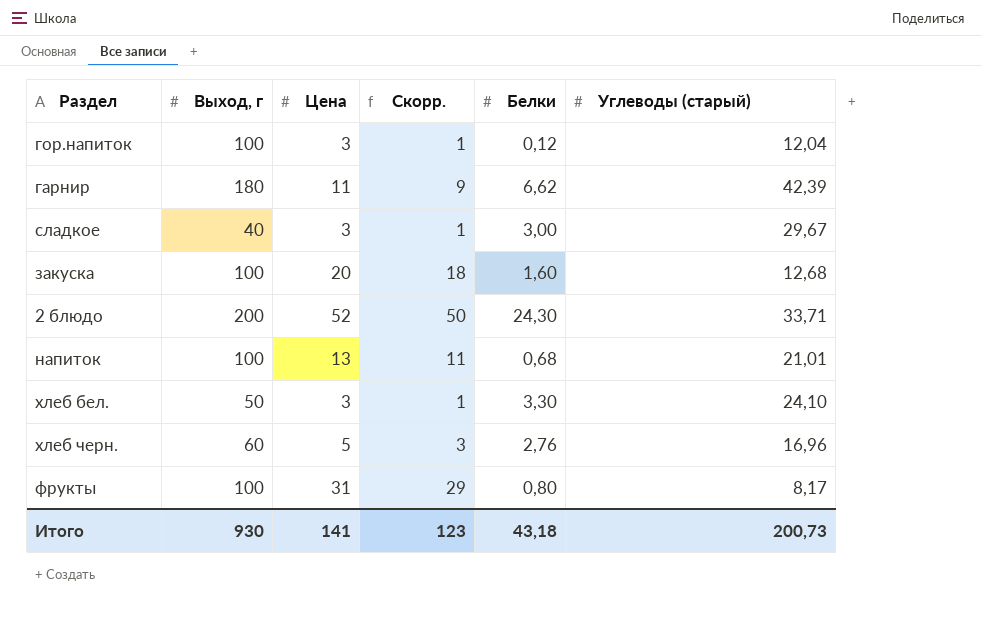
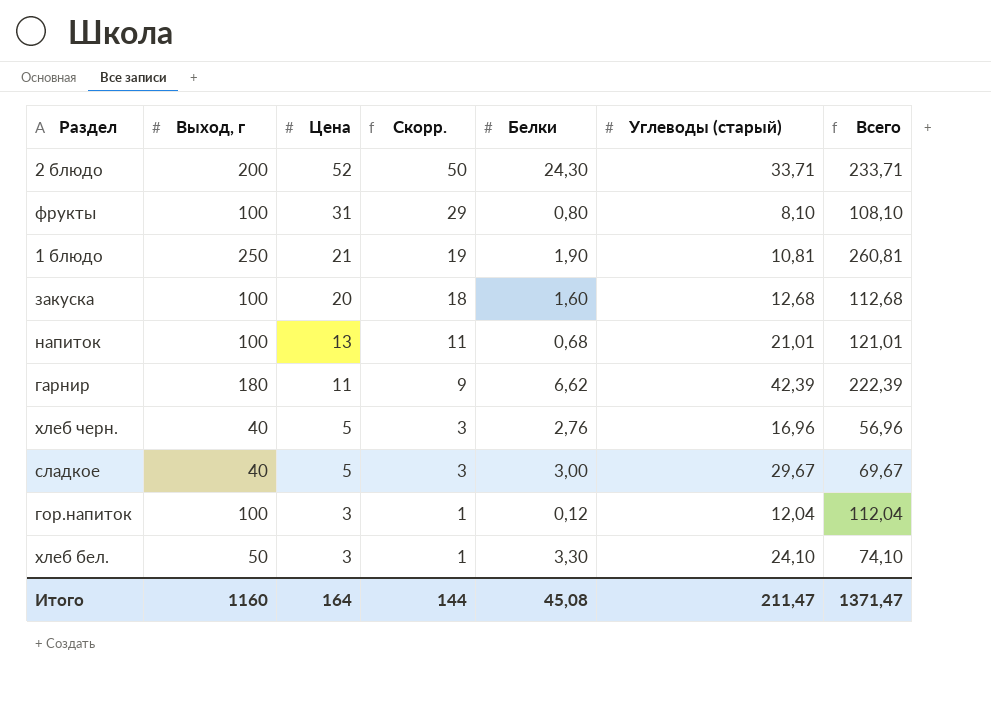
row order: none -> Цена descending
column Всего | formula: none -> [Выход, г] + [Углеводы (старый)]
фрукты | Углеводы (старый): 8,17 -> 8,10
row 1 блюдо: none -> 250 | 21 | 19 | 1,90 | 10,81 | 260,81
хлеб черн. | Выход, г: 60 -> 40
сладкое | Цена: 3 -> 5
сладкое | Скорр.: 1 -> 3
Итого | Выход, г: 930 -> 1160
Итого | Цена: 141 -> 164
Итого | Скорр.: 123 -> 144
Итого | Белки: 43,18 -> 45,08
Итого | Углеводы (старый): 200,73 -> 211,47

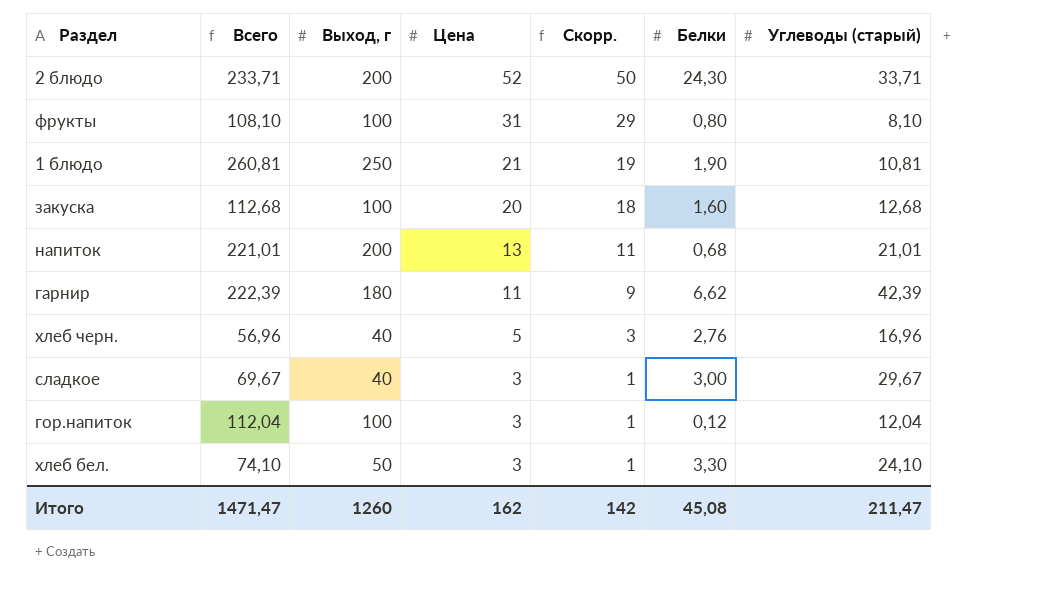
column Всего | position: 7 -> 2
напиток | Всего: 121,01 -> 221,01
напиток | Выход, г: 100 -> 200
сладкое | Цена: 5 -> 3
сладкое | Скорр.: 3 -> 1
Итого | Всего: 1371,47 -> 1471,47
Итого | Выход, г: 1160 -> 1260
Итого | Цена: 164 -> 162
Итого | Скорр.: 144 -> 142

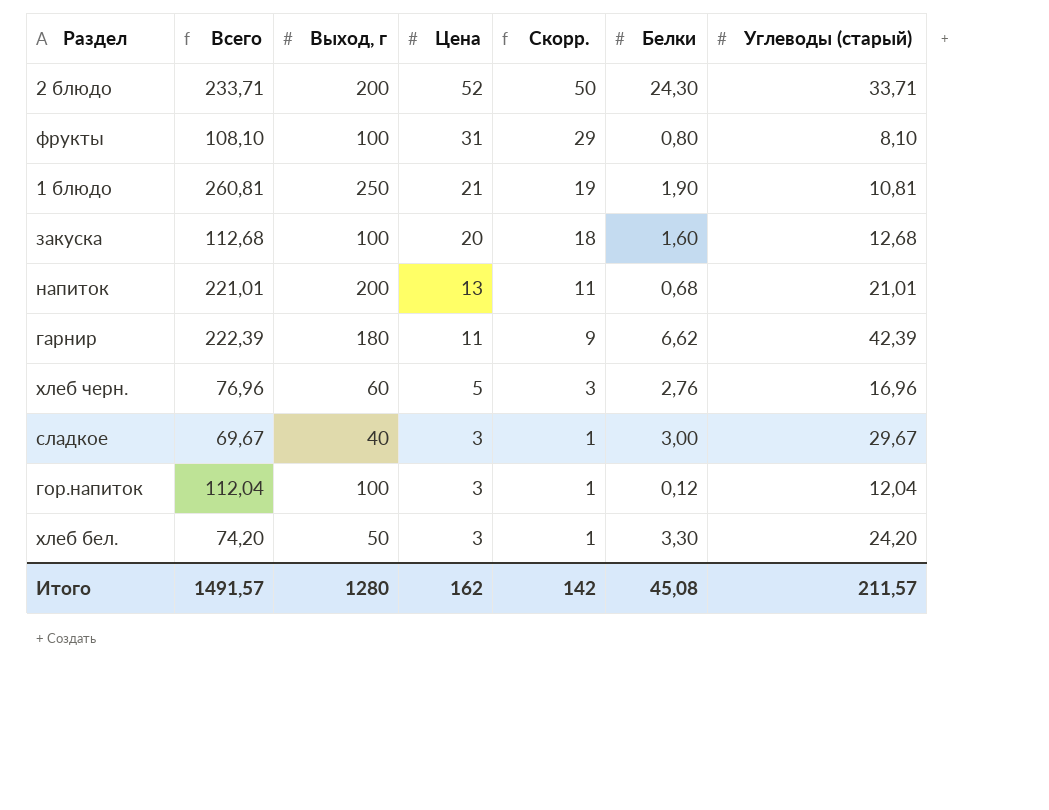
хлеб черн. | Всего: 56,96 -> 76,96
хлеб черн. | Выход, г: 40 -> 60
хлеб бел. | Всего: 74,10 -> 74,20
хлеб бел. | Углеводы (старый): 24,10 -> 24,20
Итого | Всего: 1471,47 -> 1491,57
Итого | Выход, г: 1260 -> 1280
Итого | Углеводы (старый): 211,47 -> 211,57

